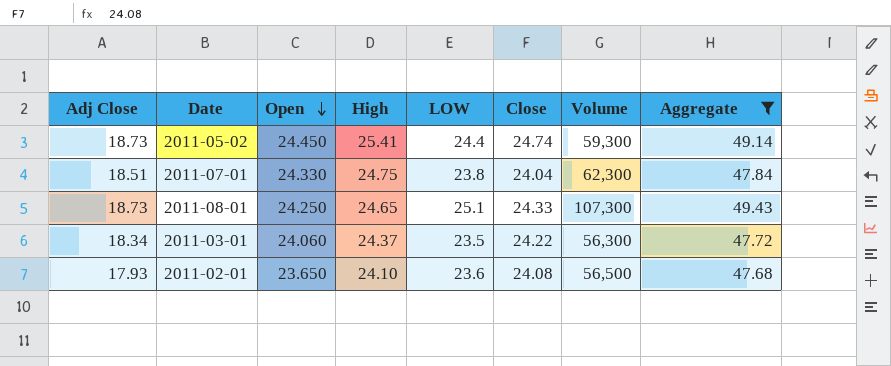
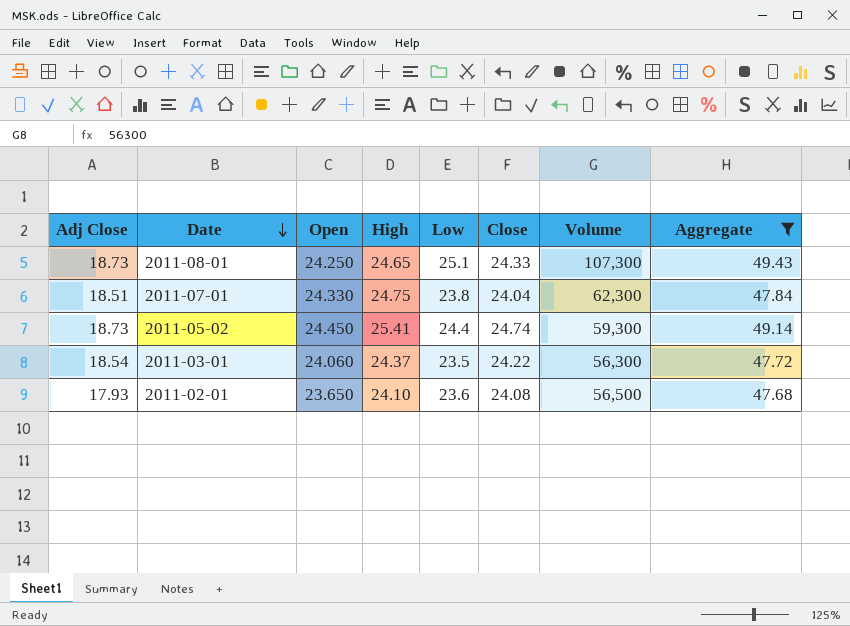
row order: Open descending -> Date descending
column name: LOW -> Low
2011-03-01 | Adj Close: 18.34 -> 18.54

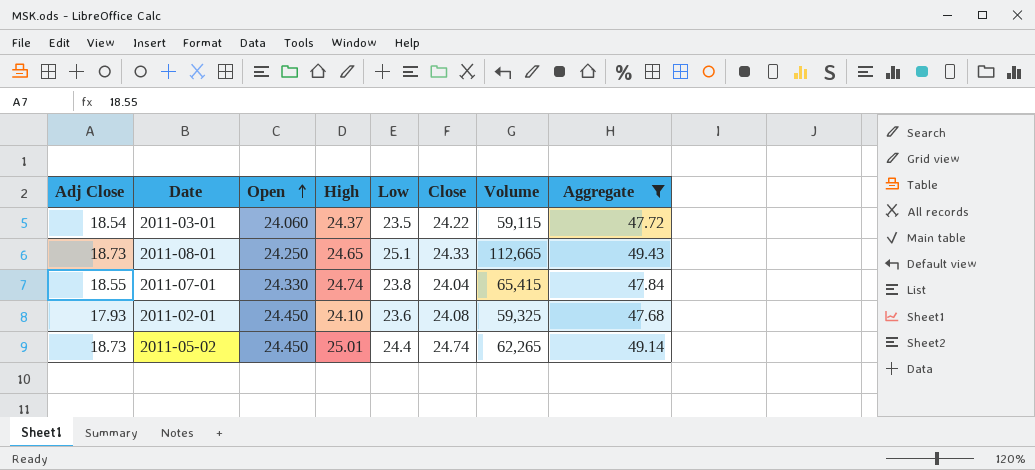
row order: Date descending -> Open ascending
2011-03-01 | Volume: 56,300 -> 59,115
2011-08-01 | Volume: 107,300 -> 112,665
2011-07-01 | Adj Close: 18.51 -> 18.55
2011-07-01 | High: 24.75 -> 24.74
2011-07-01 | Volume: 62,300 -> 65,415
2011-02-01 | Open: 23.650 -> 24.450
2011-02-01 | Volume: 56,500 -> 59,325
2011-05-02 | High: 25.41 -> 25.01
2011-05-02 | Volume: 59,300 -> 62,265

